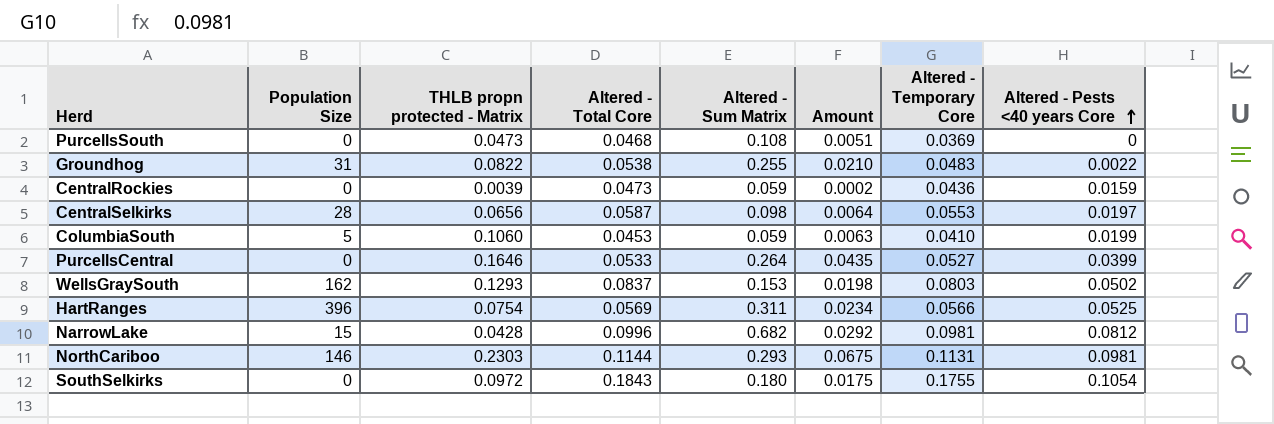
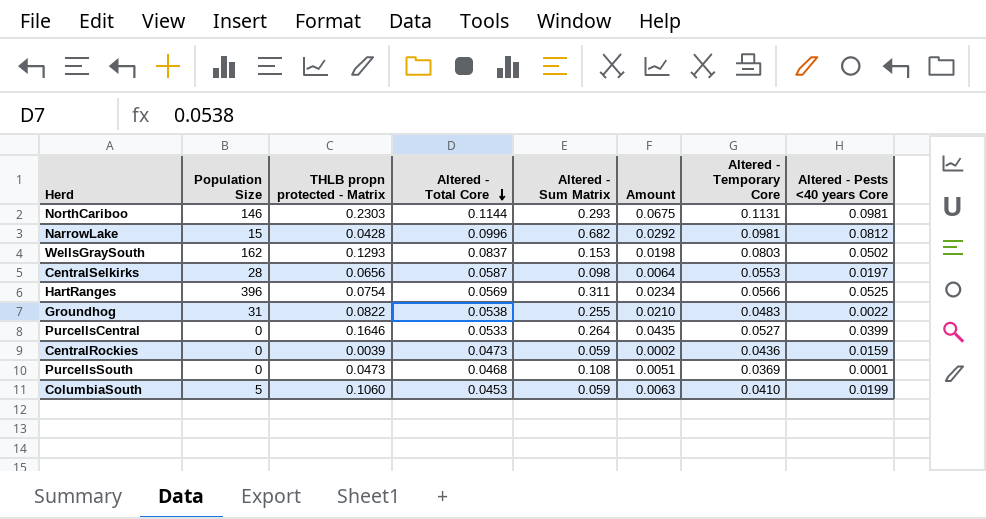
row order: Altered - Pests <40 years Core ascending -> Altered - Total Core descending
row SouthSelkirks: 0 | 0.0972 | 0.1843 | 0.180 | 0.0175 | 0.1755 | 0.1054 -> none
PurcellsSouth | Altered - Pests <40 years Core: 0 -> 0.0001

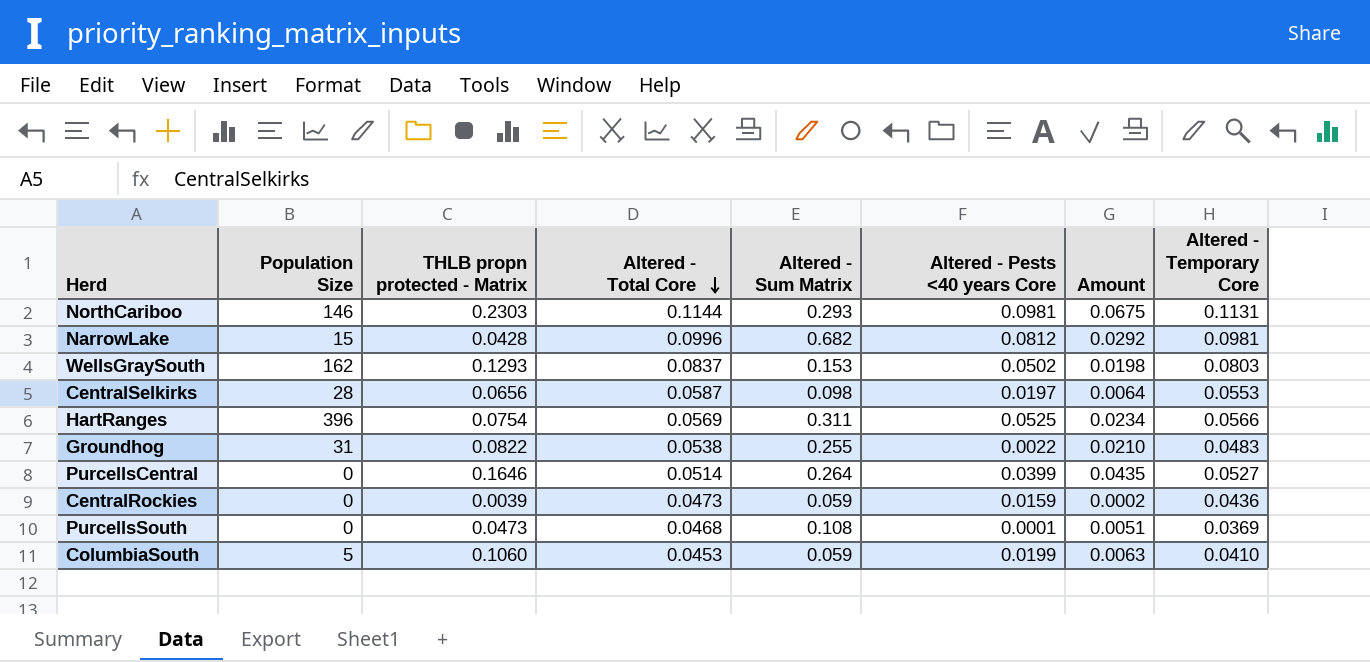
column Altered - Pests <40 years Core | position: 8 -> 6
PurcellsCentral | Altered - Total Core: 0.0533 -> 0.0514

